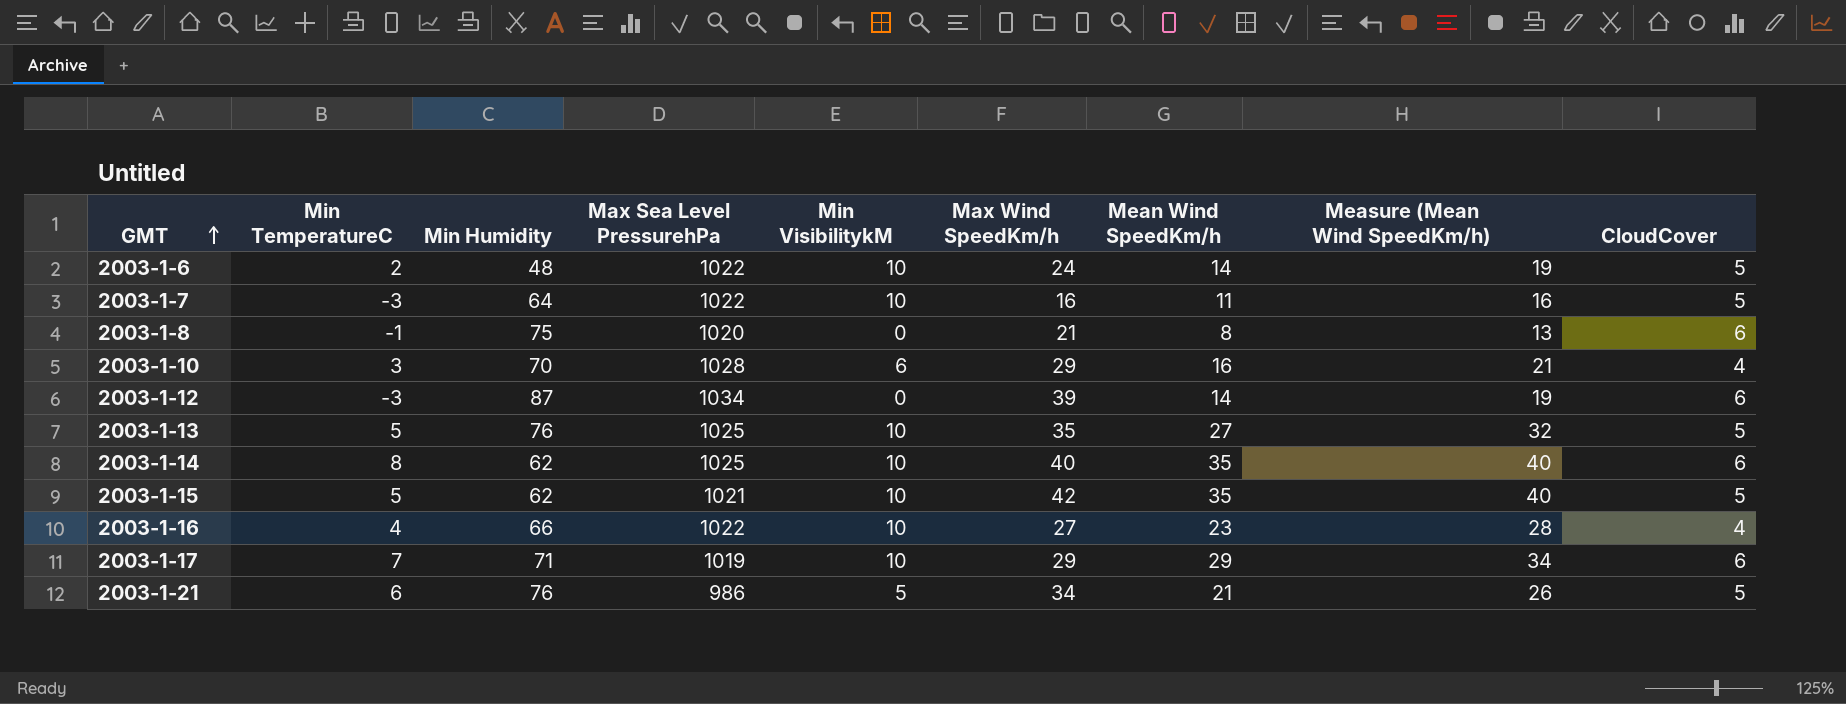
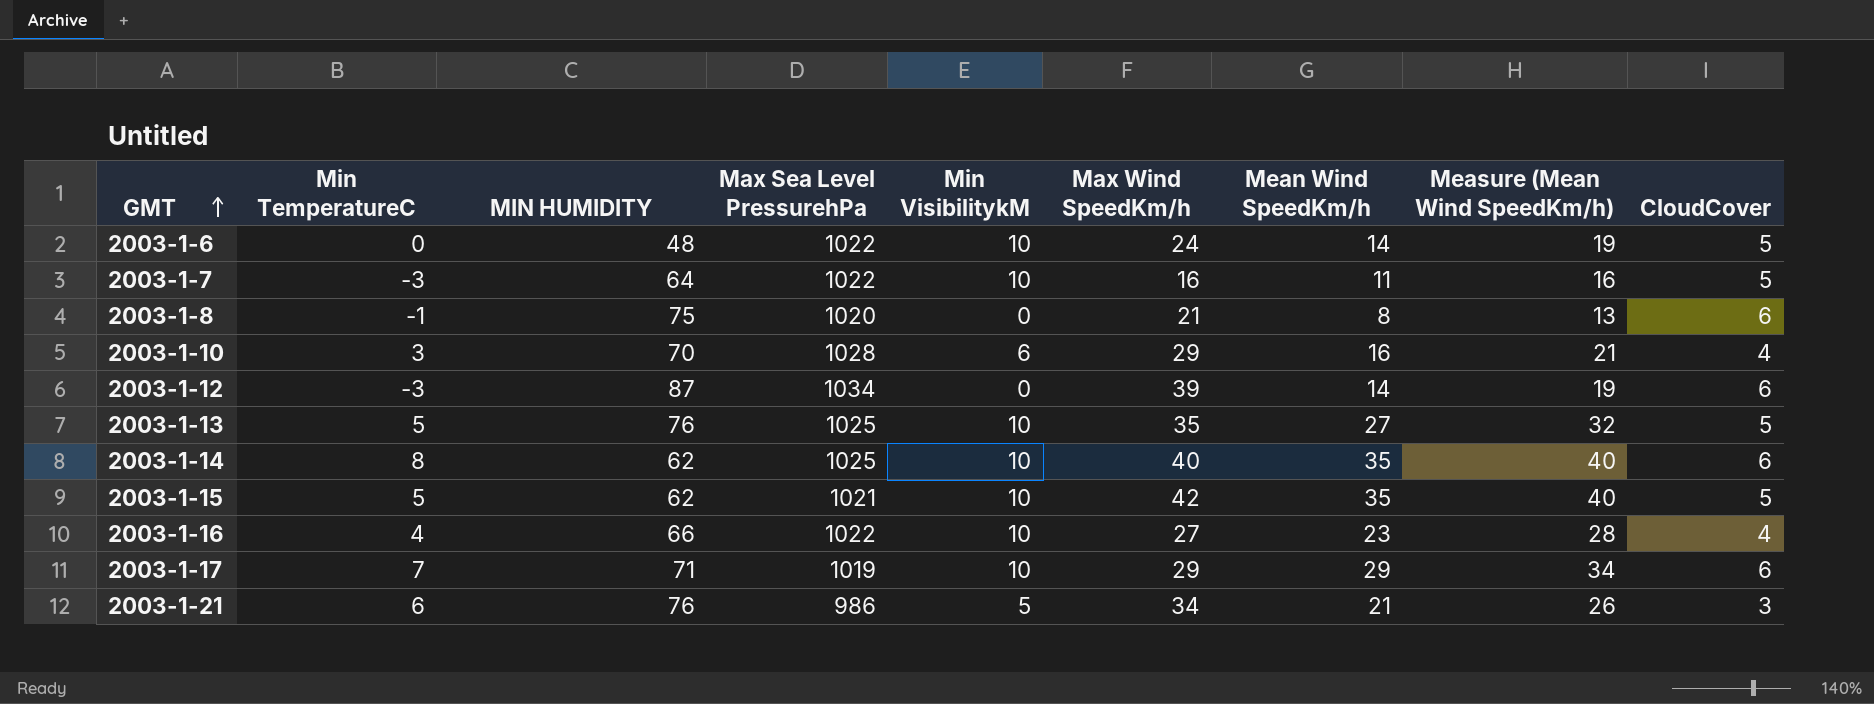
column name: Min Humidity -> MIN HUMIDITY
2003-1-6 | Min TemperatureC: 2 -> 0
2003-1-21 | CloudCover: 5 -> 3

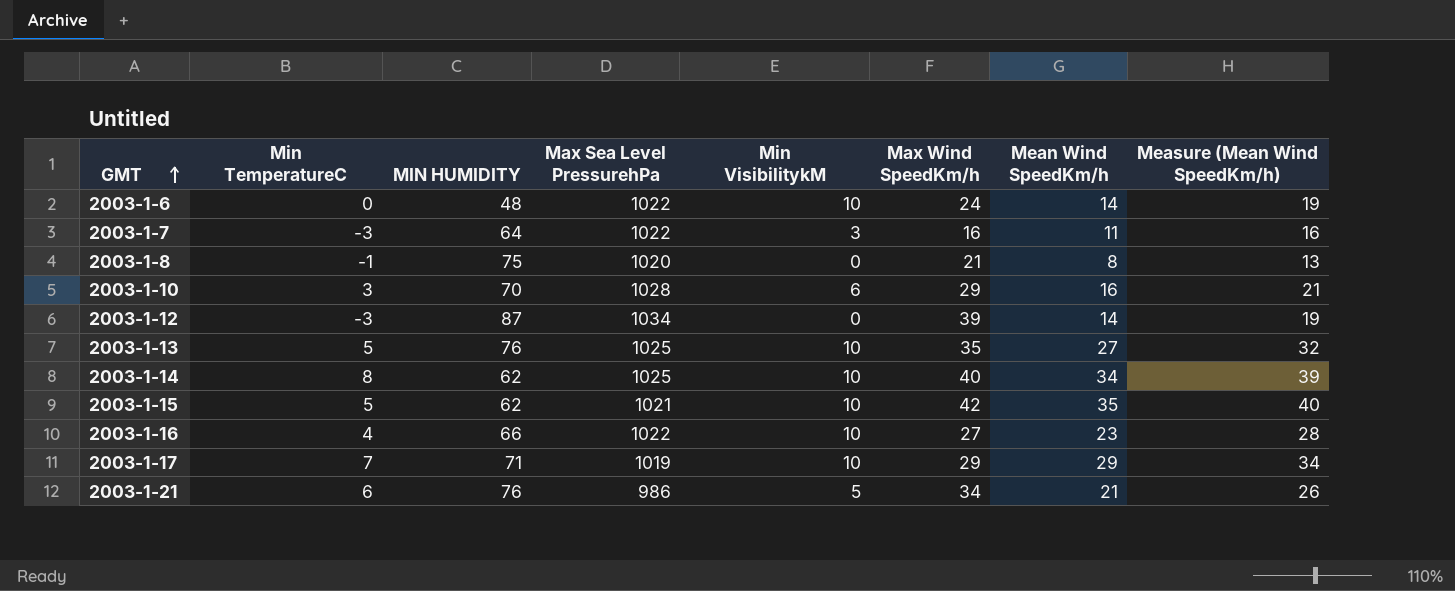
column CloudCover | position: 9 -> none
2003-1-7 | Min VisibilitykM: 10 -> 3
2003-1-14 | Mean Wind SpeedKm/h: 35 -> 34
2003-1-14 | Measure (Mean Wind SpeedKm/h): 40 -> 39

